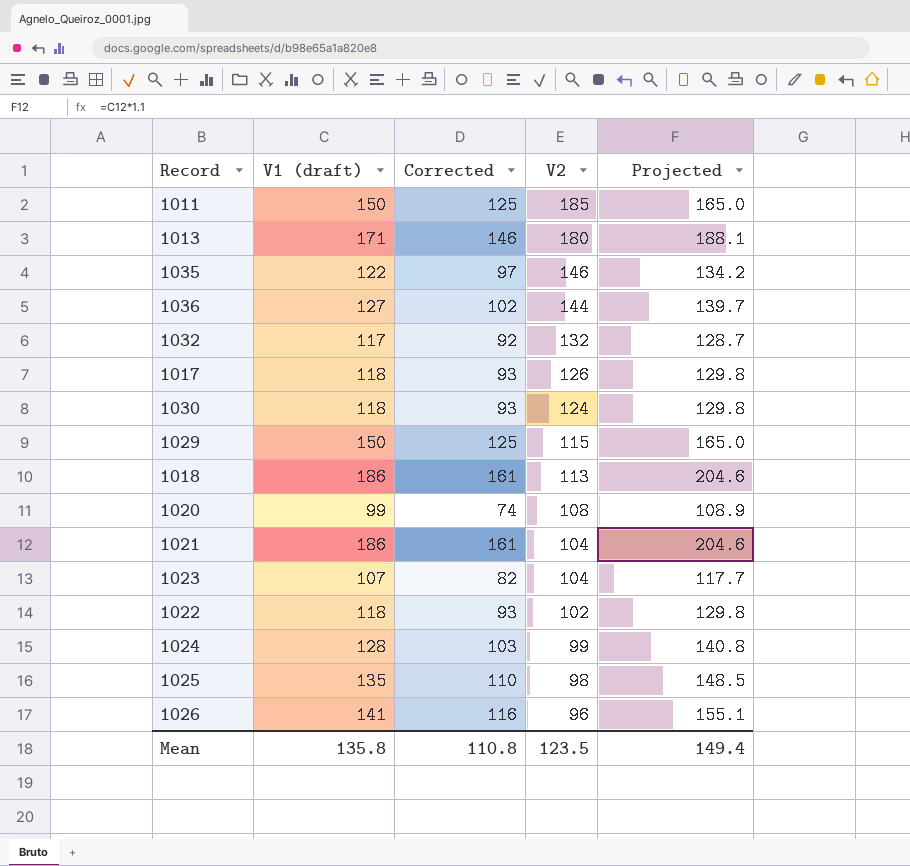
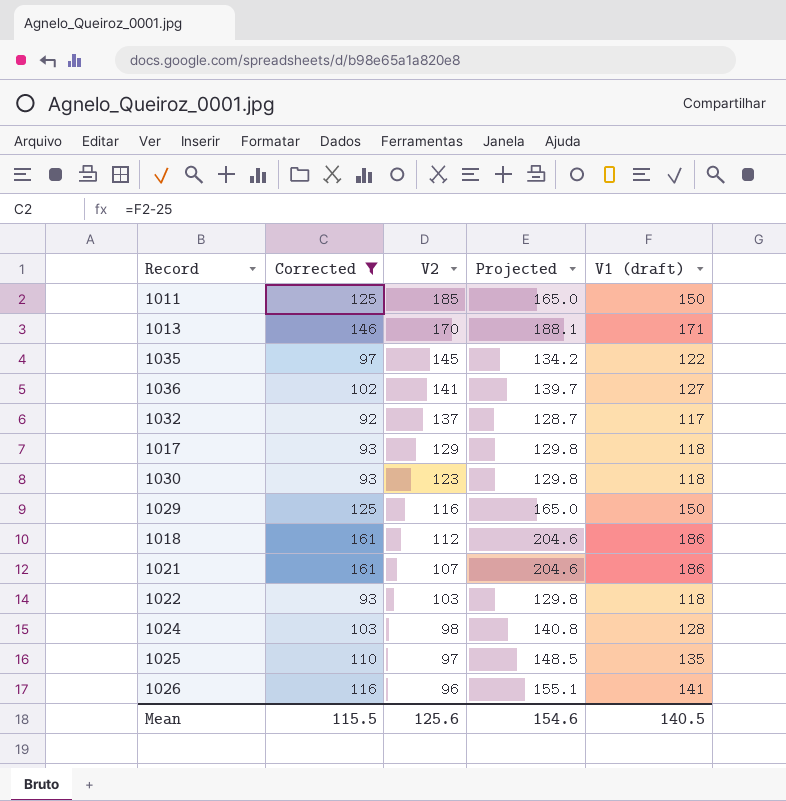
filter: none -> Corrected >= 92
column V1 (draft) | position: 2 -> 5
1013 | V2: 180 -> 170
1035 | V2: 146 -> 145
1036 | V2: 144 -> 141
1032 | V2: 132 -> 137
1017 | V2: 126 -> 129
1030 | V2: 124 -> 123
1029 | V2: 115 -> 116
1018 | V2: 113 -> 112
1021 | V2: 104 -> 107
1022 | V2: 102 -> 103
1024 | V2: 99 -> 98
1025 | V2: 98 -> 97
Mean | Corrected: 110.8 -> 115.5
Mean | V2: 123.5 -> 125.6
Mean | Projected: 149.4 -> 154.6
Mean | V1 (draft): 135.8 -> 140.5

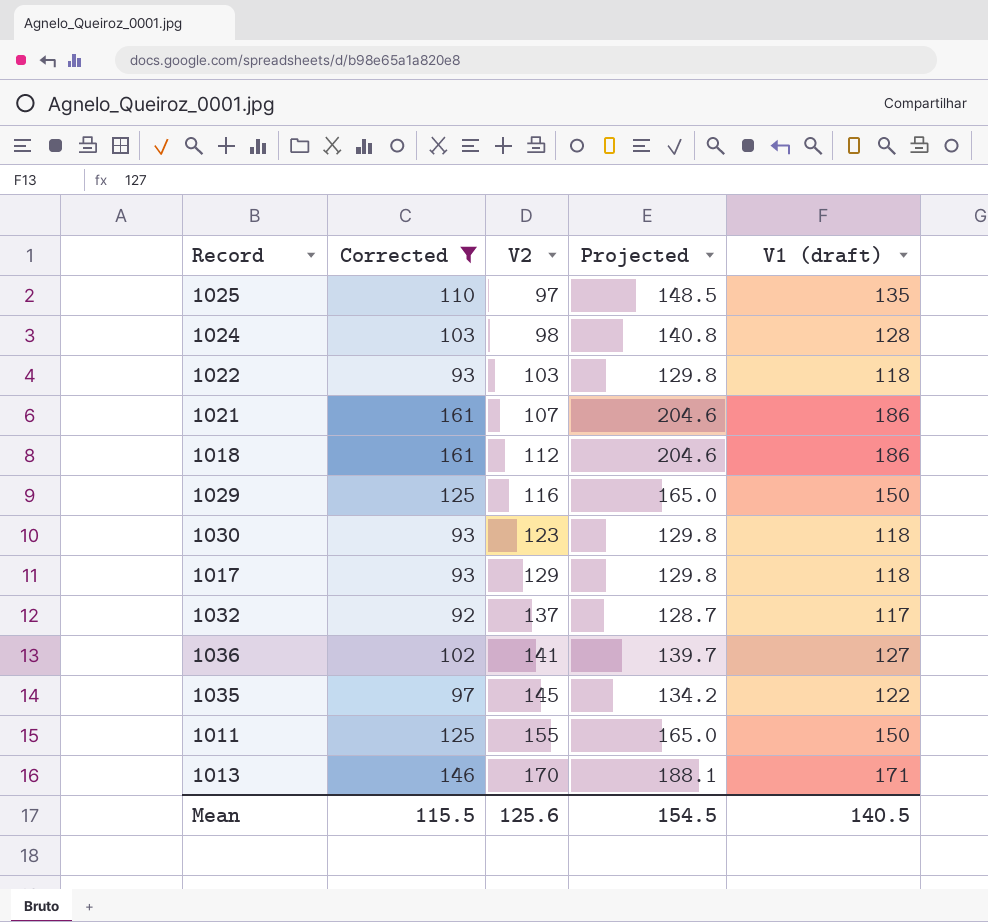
row order: V2 descending -> V2 ascending
row 1026: 116 | 96 | 155.1 | 141 -> none
1011 | V2: 185 -> 155
Mean | Projected: 154.6 -> 154.5

